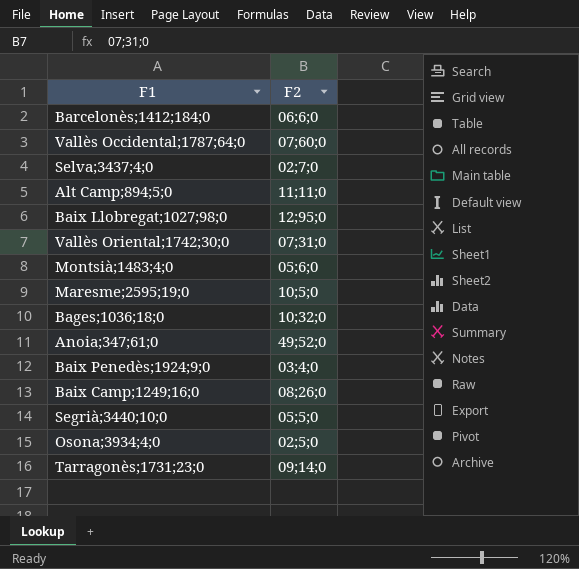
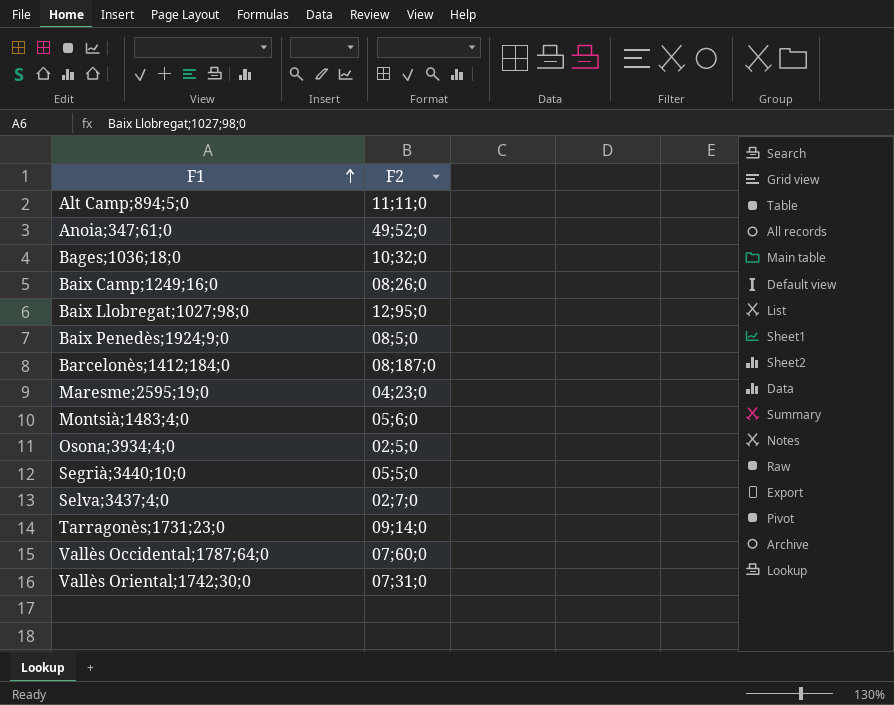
row order: none -> F1 ascending
Baix Penedès;1924;9;0 | F2: 03;4;0 -> 08;5;0
Barcelonès;1412;184;0 | F2: 06;6;0 -> 08;187;0
Maresme;2595;19;0 | F2: 10;5;0 -> 04;23;0

